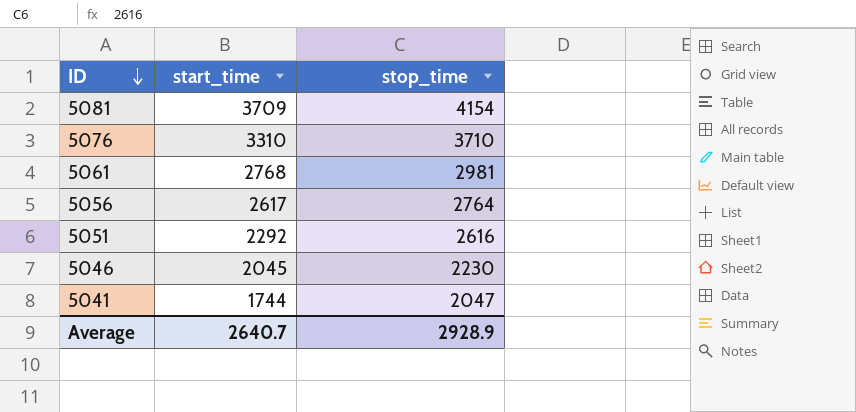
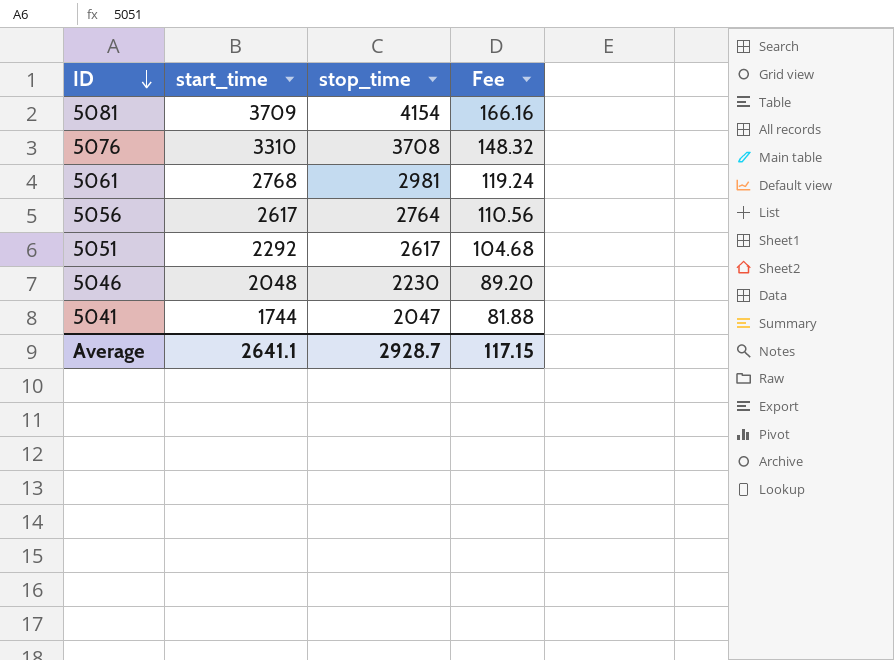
column Fee | formula: none -> [stop_time] * 0.04
5076 | stop_time: 3710 -> 3708
5051 | stop_time: 2616 -> 2617
5046 | start_time: 2045 -> 2048
Average | start_time: 2640.7 -> 2641.1
Average | stop_time: 2928.9 -> 2928.7

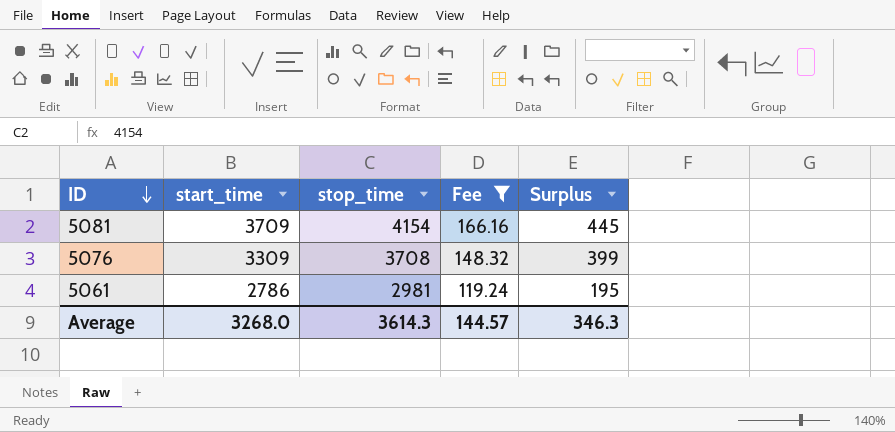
filter: none -> Fee >= 119.24
column Surplus | formula: none -> [stop_time] - [start_time]
5076 | start_time: 3310 -> 3309
5061 | start_time: 2768 -> 2786
Average | start_time: 2641.1 -> 3268.0
Average | stop_time: 2928.7 -> 3614.3
Average | Fee: 117.15 -> 144.57

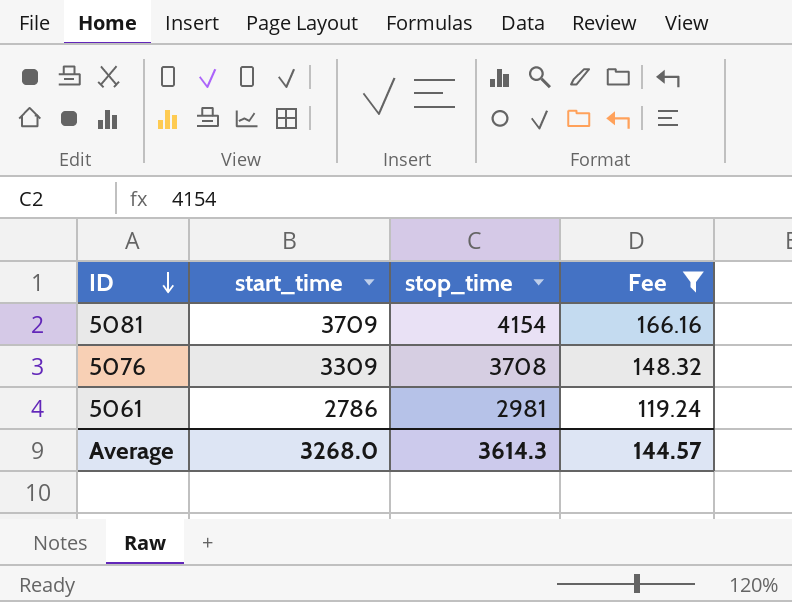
column Surplus | formula: [stop_time] - [start_time] -> none

